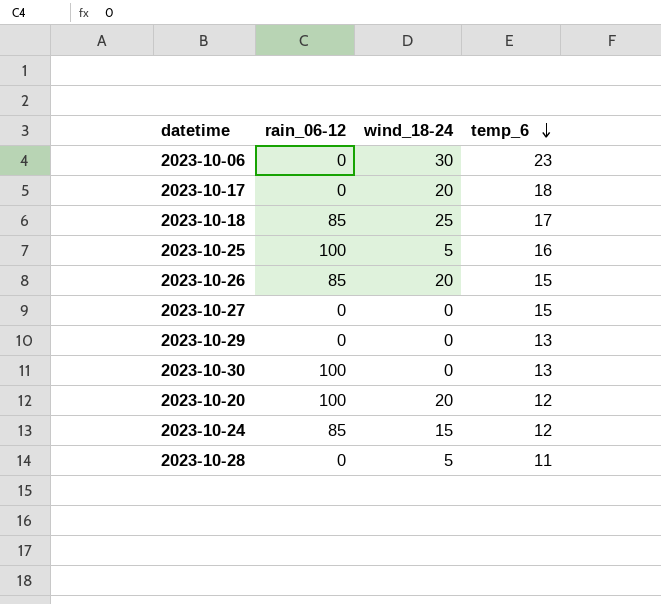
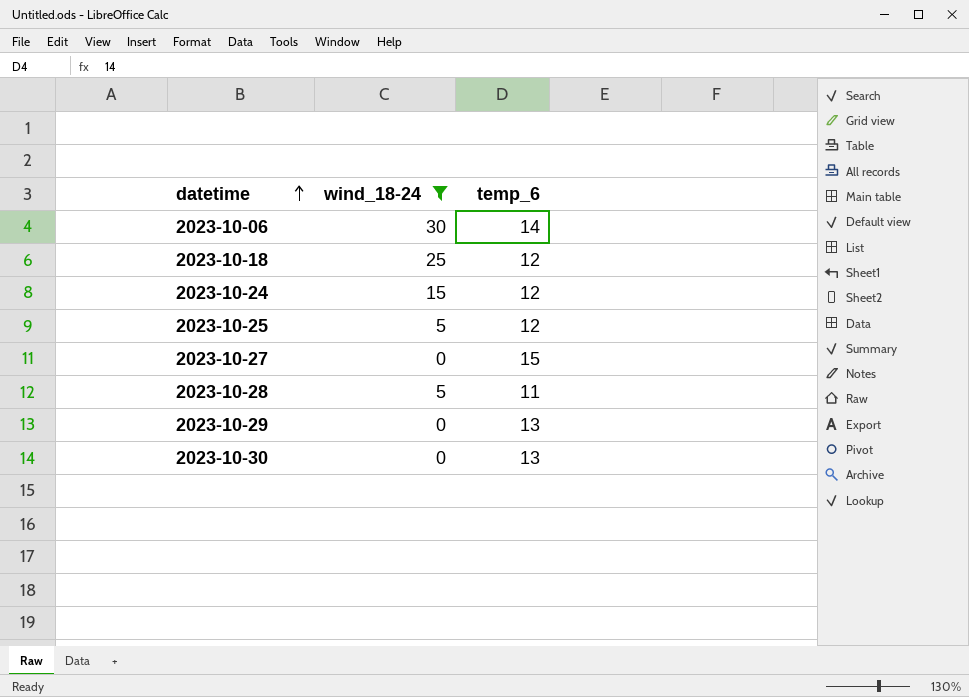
filter: none -> wind_18-24 != 20
row order: temp_6 descending -> datetime ascending
column rain_06-12 | position: 2 -> none
2023-10-06 | temp_6: 23 -> 14
2023-10-18 | temp_6: 17 -> 12
2023-10-25 | temp_6: 16 -> 12

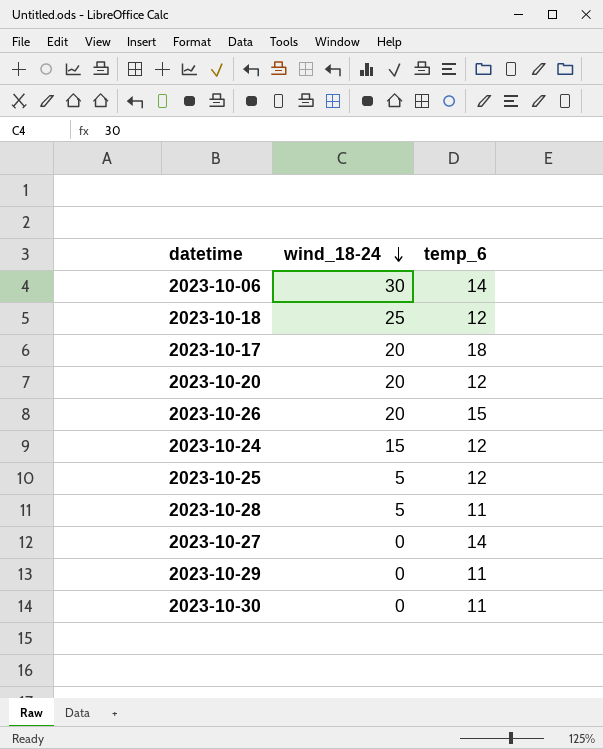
filter: wind_18-24 != 20 -> none
row order: datetime ascending -> wind_18-24 descending
2023-10-27 | temp_6: 15 -> 14
2023-10-29 | temp_6: 13 -> 11
2023-10-30 | temp_6: 13 -> 11

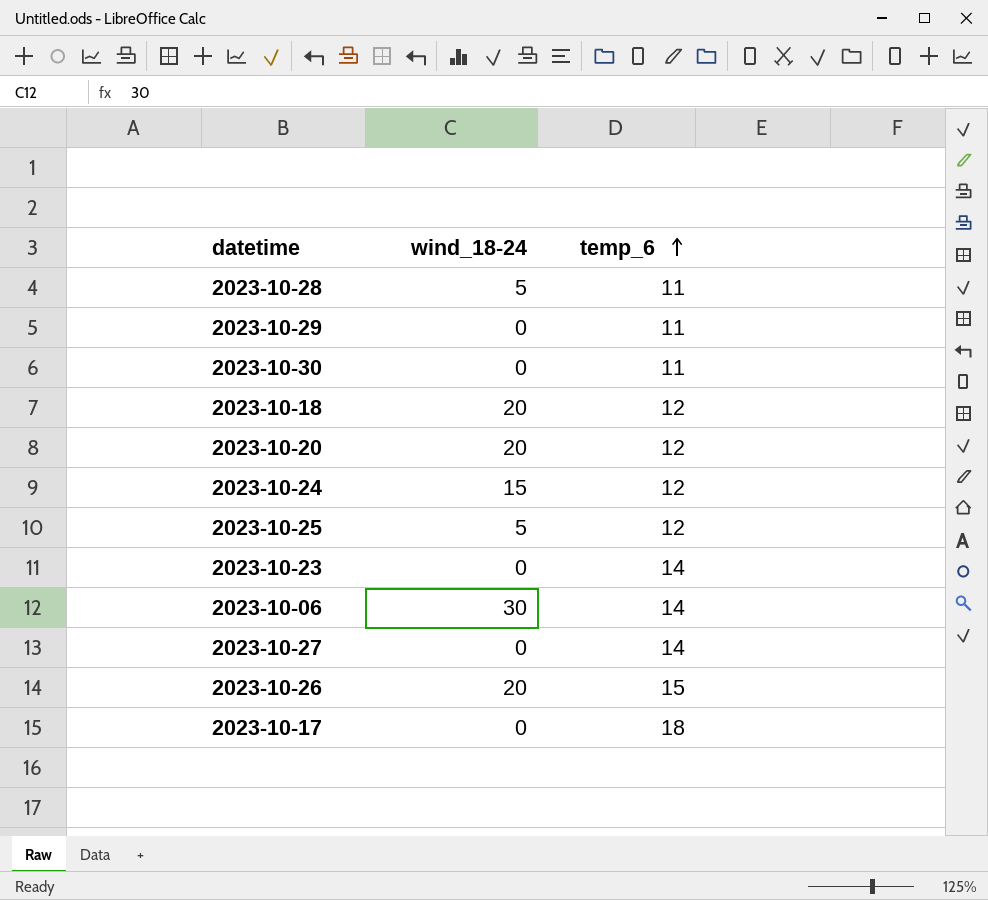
row order: wind_18-24 descending -> temp_6 ascending
2023-10-18 | wind_18-24: 25 -> 20
row 2023-10-23: none -> 0 | 14
2023-10-17 | wind_18-24: 20 -> 0

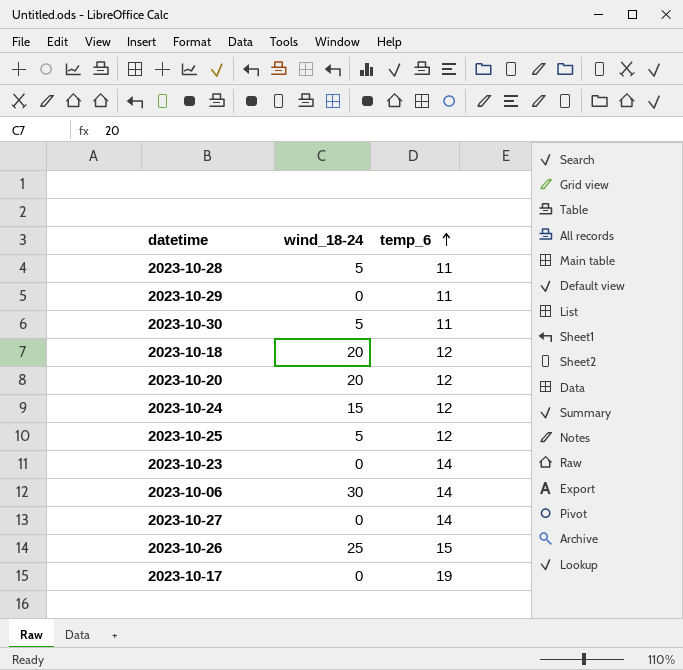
2023-10-30 | wind_18-24: 0 -> 5
2023-10-26 | wind_18-24: 20 -> 25
2023-10-17 | temp_6: 18 -> 19

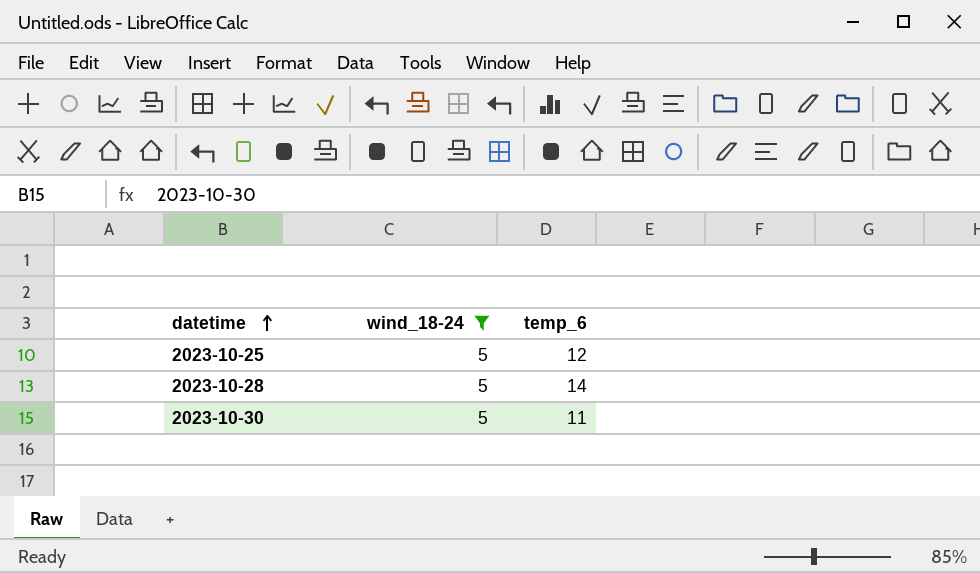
filter: none -> wind_18-24 = 5
row order: temp_6 ascending -> datetime ascending
2023-10-28 | temp_6: 11 -> 14

